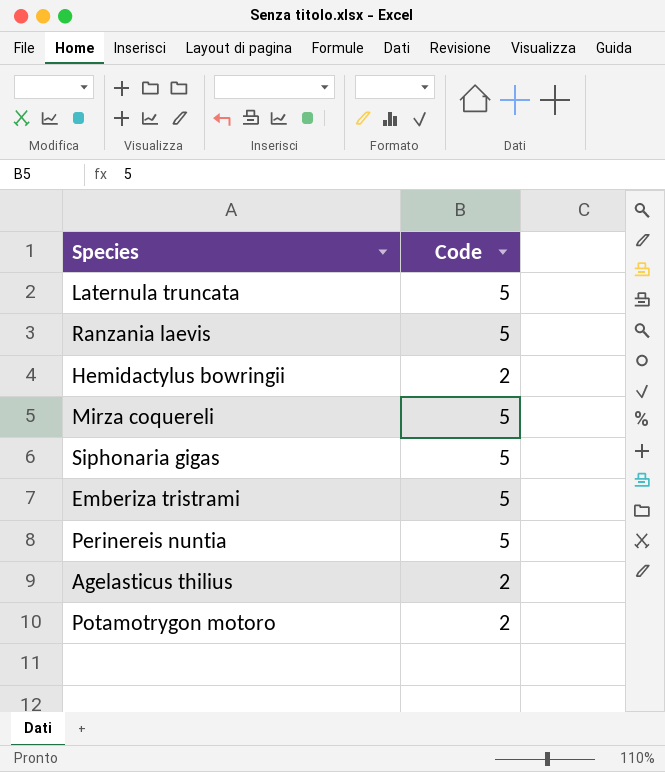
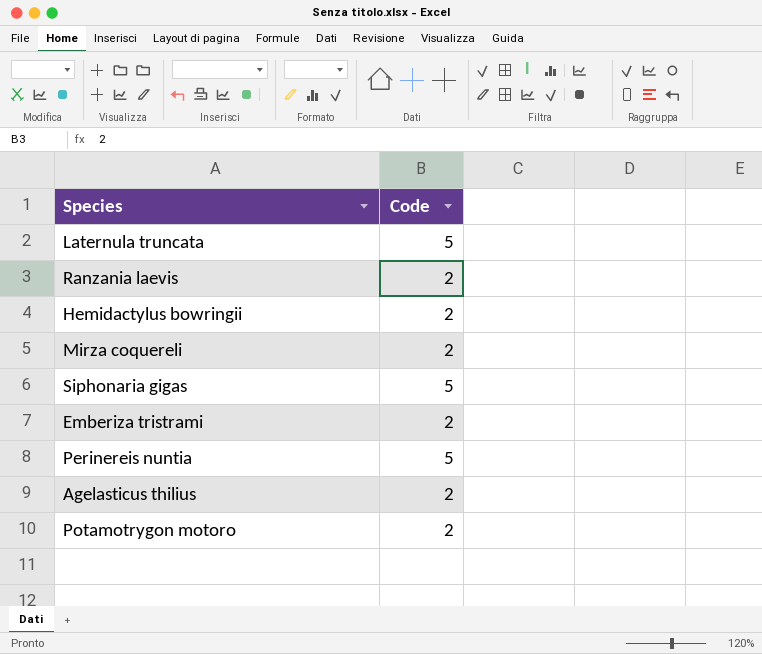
Ranzania laevis | Code: 5 -> 2
Mirza coquereli | Code: 5 -> 2
Emberiza tristrami | Code: 5 -> 2

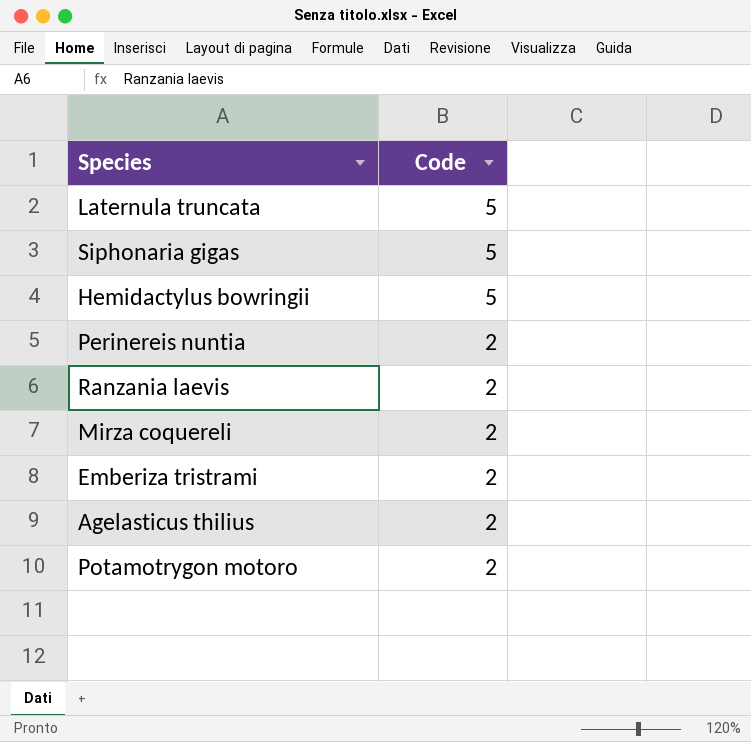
row order: none -> Code descending
Hemidactylus bowringii | Code: 2 -> 5
Perinereis nuntia | Code: 5 -> 2

